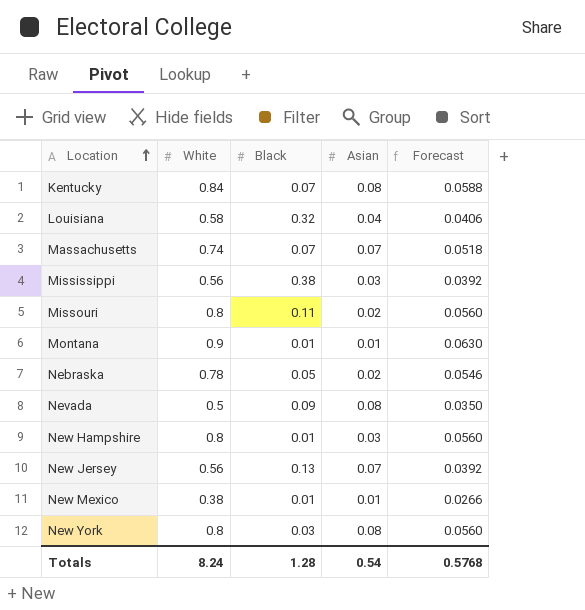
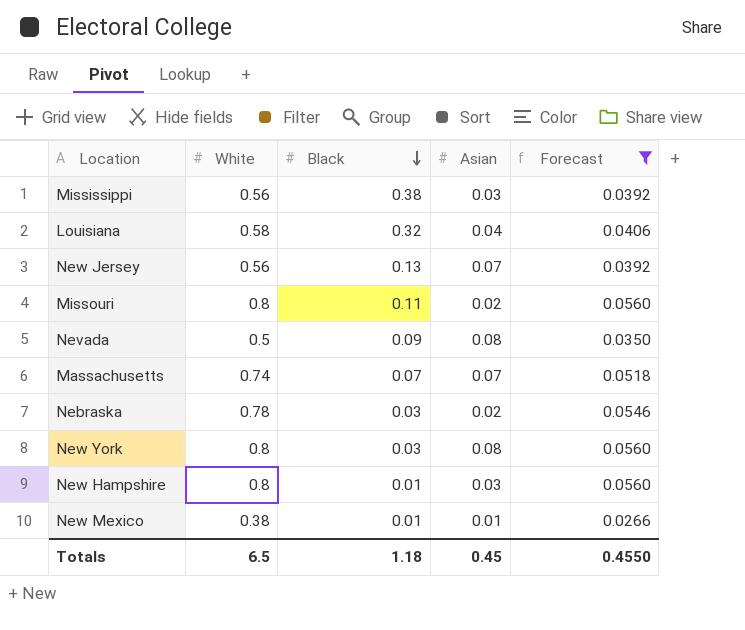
filter: none -> Forecast <= 0.0560
row order: Location ascending -> Black descending
Nebraska | Black: 0.05 -> 0.03
Totals | White: 8.24 -> 6.5
Totals | Black: 1.28 -> 1.18
Totals | Asian: 0.54 -> 0.45
Totals | Forecast: 0.5768 -> 0.4550

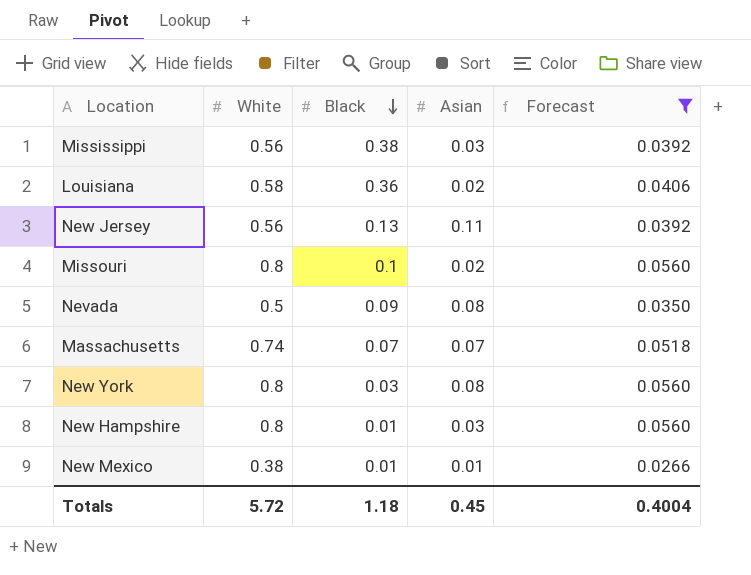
row Nebraska: 0.78 | 0.03 | 0.02 | 0.0546 -> none
Louisiana | Black: 0.32 -> 0.36
Louisiana | Asian: 0.04 -> 0.02
New Jersey | Asian: 0.07 -> 0.11
Missouri | Black: 0.11 -> 0.1
Totals | White: 6.5 -> 5.72
Totals | Forecast: 0.4550 -> 0.4004

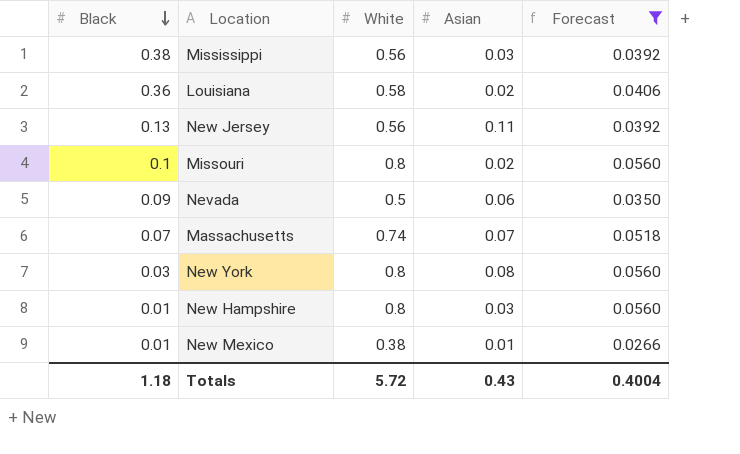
column Black | position: 3 -> 1
Nevada | Asian: 0.08 -> 0.06
Totals | Asian: 0.45 -> 0.43

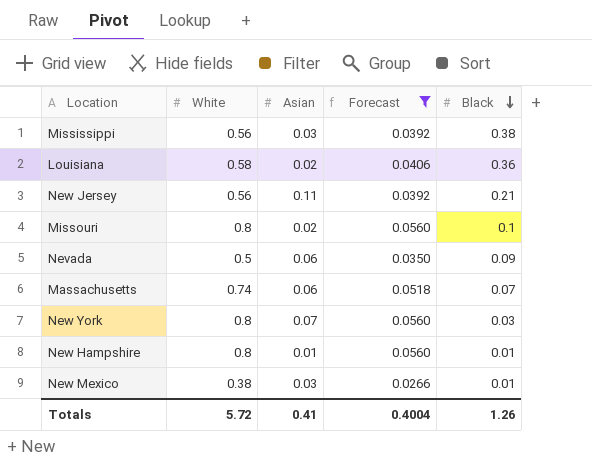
column Black | position: 1 -> 5
New Jersey | Black: 0.13 -> 0.21
Massachusetts | Asian: 0.07 -> 0.06
New York | Asian: 0.08 -> 0.07
New Hampshire | Asian: 0.03 -> 0.01
New Mexico | Asian: 0.01 -> 0.03
Totals | Asian: 0.43 -> 0.41
Totals | Black: 1.18 -> 1.26

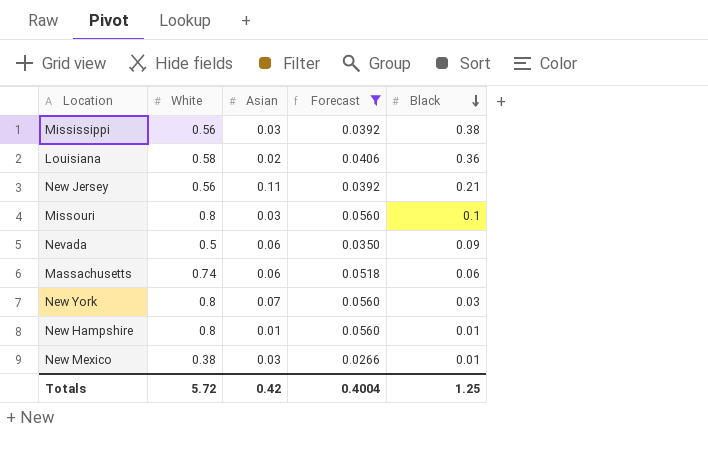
Missouri | Asian: 0.02 -> 0.03
Massachusetts | Black: 0.07 -> 0.06
Totals | Asian: 0.41 -> 0.42
Totals | Black: 1.26 -> 1.25

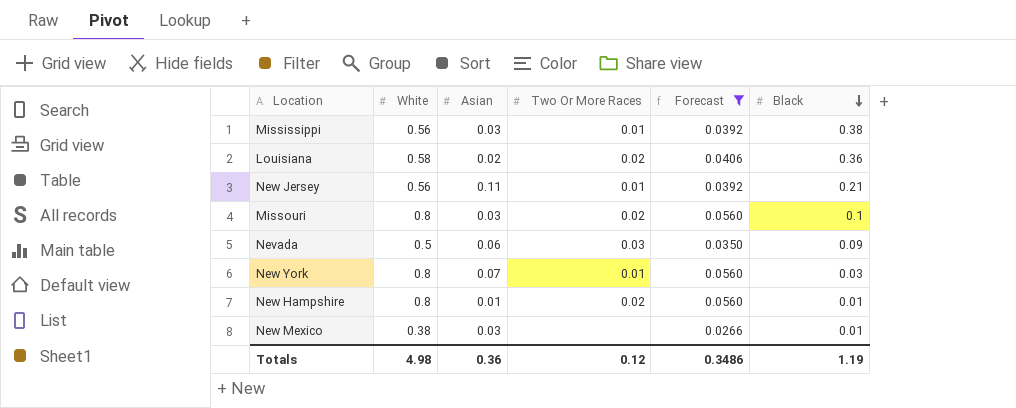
column Two Or More Races | position: none -> 4
row Massachusetts: 0.74 | 0.06 | 0.0518 | 0.06 -> none
Totals | White: 5.72 -> 4.98
Totals | Asian: 0.42 -> 0.36
Totals | Forecast: 0.4004 -> 0.3486
Totals | Black: 1.25 -> 1.19

